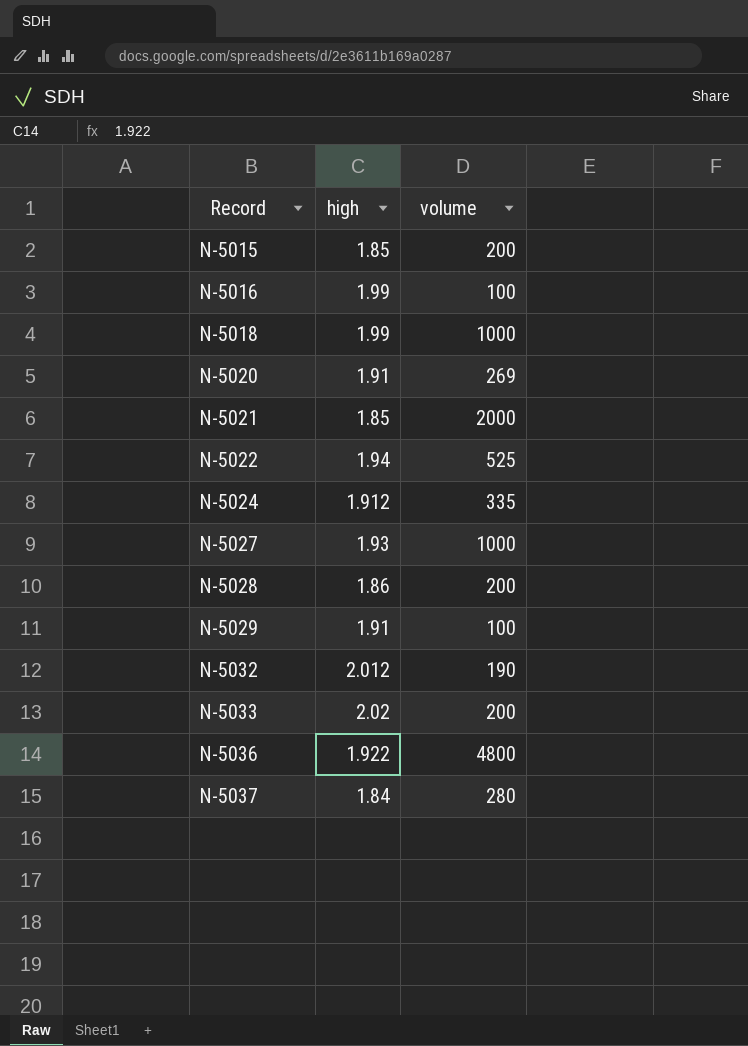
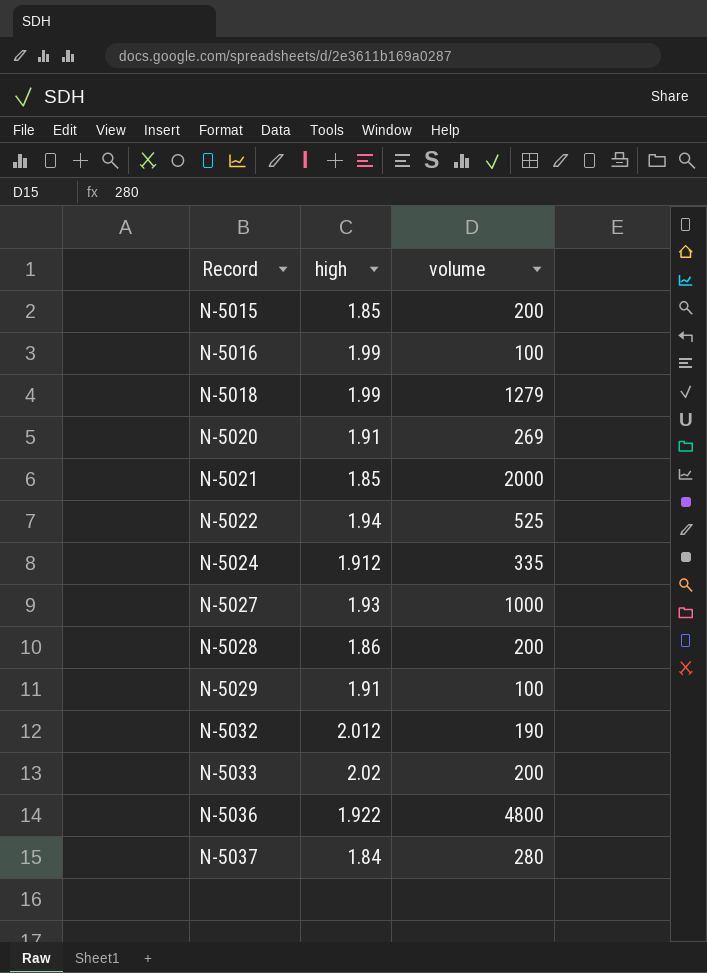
N-5018 | volume: 1000 -> 1279

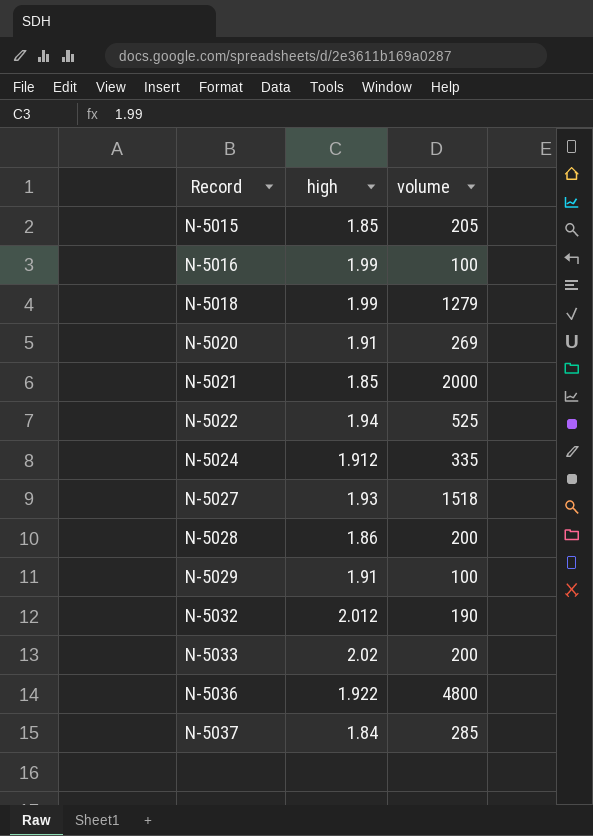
N-5015 | volume: 200 -> 205
N-5027 | volume: 1000 -> 1518
N-5037 | volume: 280 -> 285

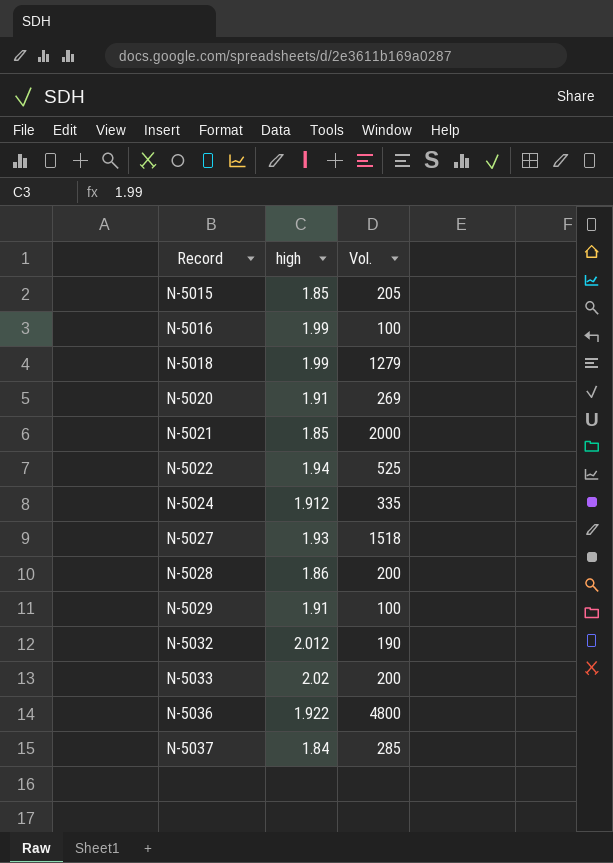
column name: volume -> Vol.

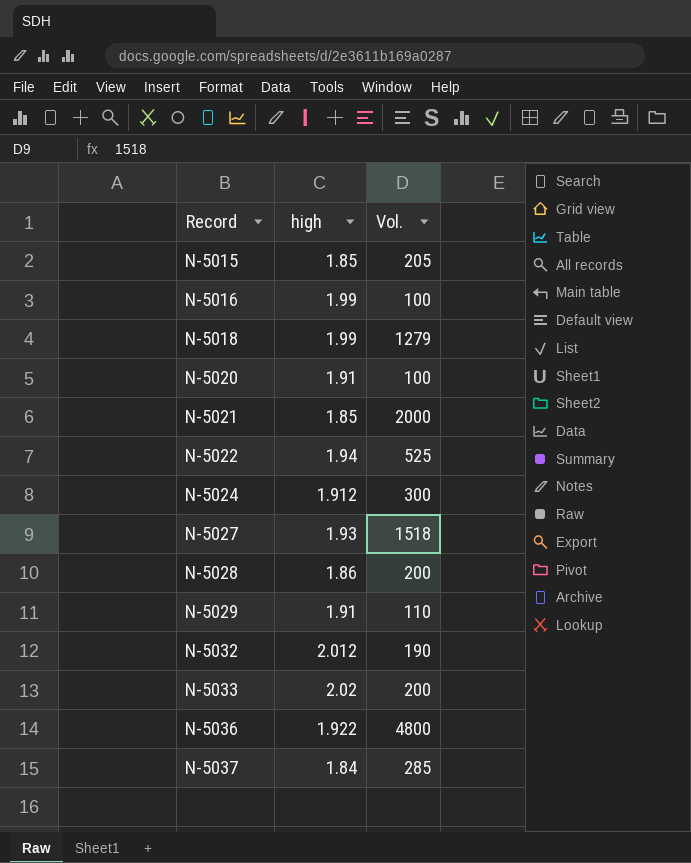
N-5020 | Vol.: 269 -> 100
N-5024 | Vol.: 335 -> 300
N-5029 | Vol.: 100 -> 110

